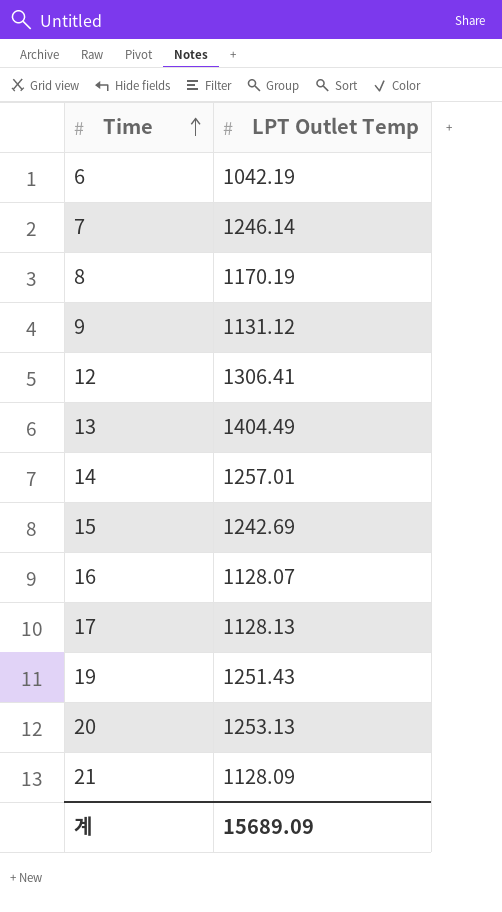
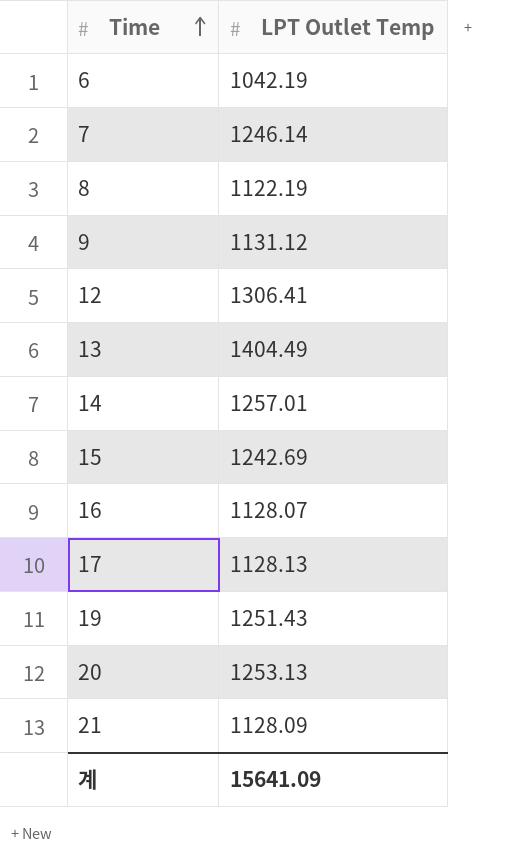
8 | LPT Outlet Temp: 1170.19 -> 1122.19
계 | LPT Outlet Temp: 15689.09 -> 15641.09

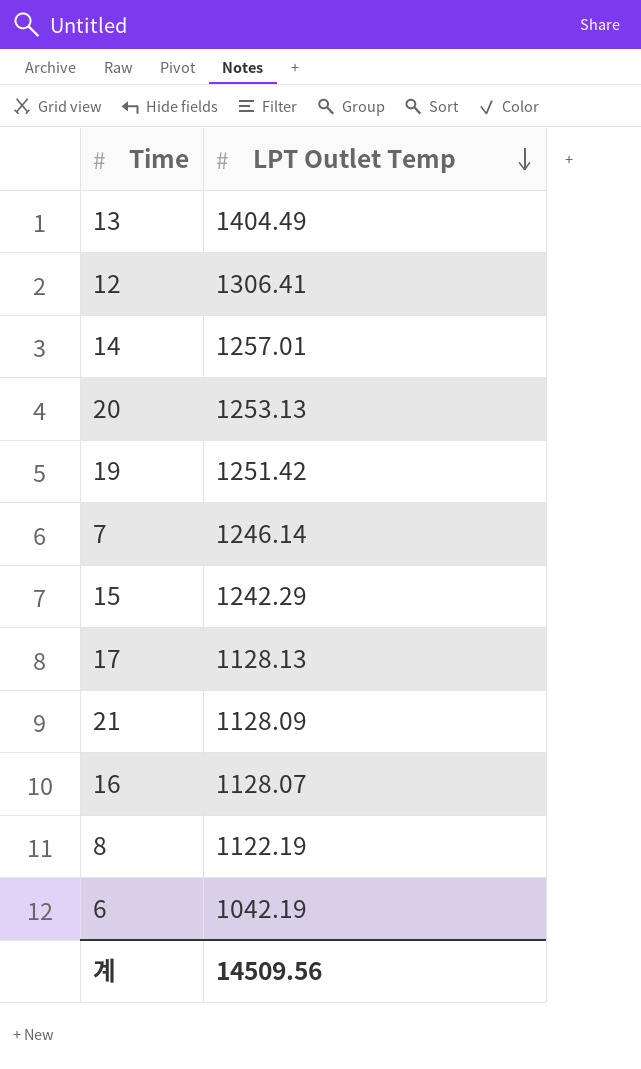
row order: Time ascending -> LPT Outlet Temp descending
row 9: 1131.12 -> none
19 | LPT Outlet Temp: 1251.43 -> 1251.42
15 | LPT Outlet Temp: 1242.69 -> 1242.29
계 | LPT Outlet Temp: 15641.09 -> 14509.56

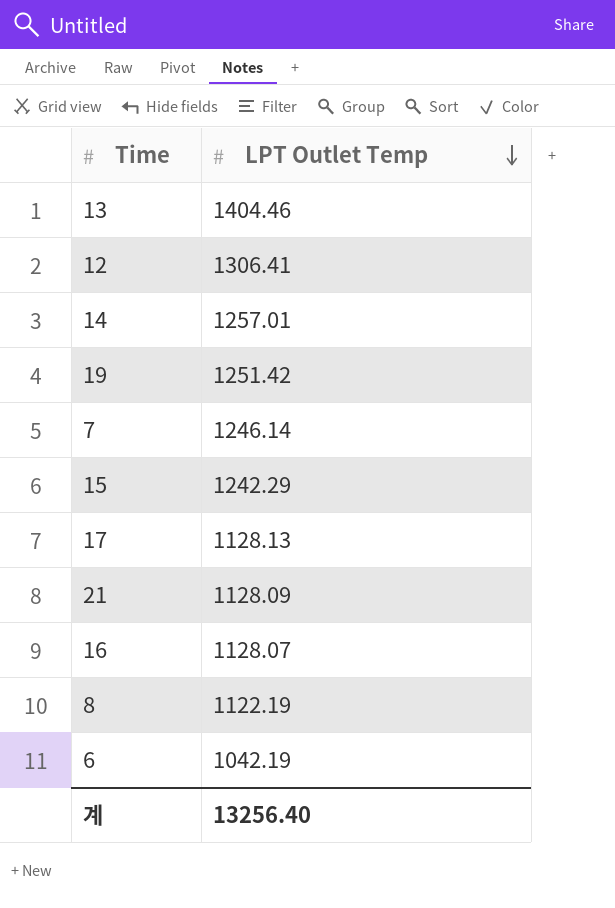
row 20: 1253.13 -> none
13 | LPT Outlet Temp: 1404.49 -> 1404.46
계 | LPT Outlet Temp: 14509.56 -> 13256.40

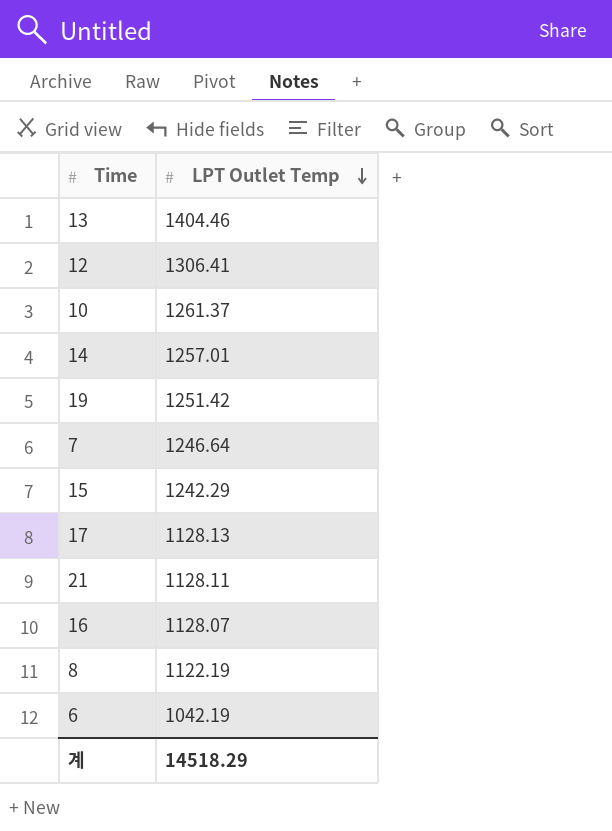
row 10: none -> 1261.37
7 | LPT Outlet Temp: 1246.14 -> 1246.64
21 | LPT Outlet Temp: 1128.09 -> 1128.11
계 | LPT Outlet Temp: 13256.40 -> 14518.29

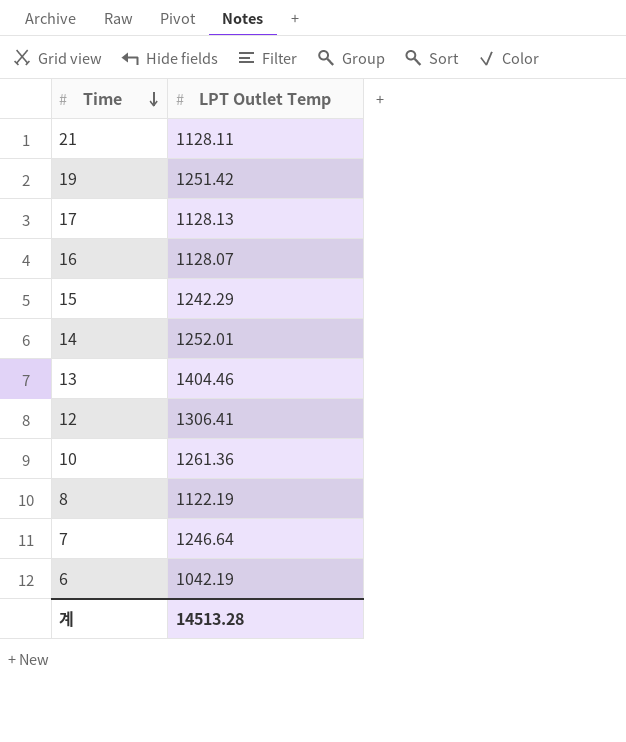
row order: LPT Outlet Temp descending -> Time descending
14 | LPT Outlet Temp: 1257.01 -> 1252.01
10 | LPT Outlet Temp: 1261.37 -> 1261.36
계 | LPT Outlet Temp: 14518.29 -> 14513.28

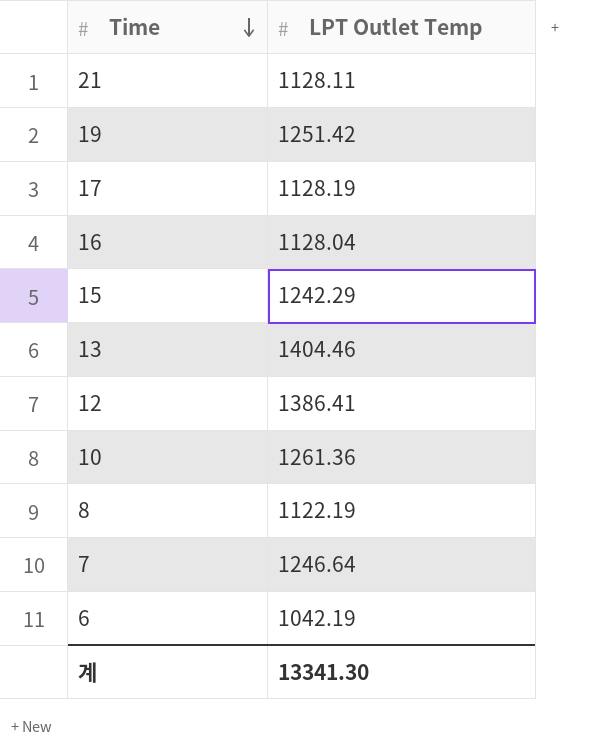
row 14: 1252.01 -> none
17 | LPT Outlet Temp: 1128.13 -> 1128.19
16 | LPT Outlet Temp: 1128.07 -> 1128.04
12 | LPT Outlet Temp: 1306.41 -> 1386.41
계 | LPT Outlet Temp: 14513.28 -> 13341.30

